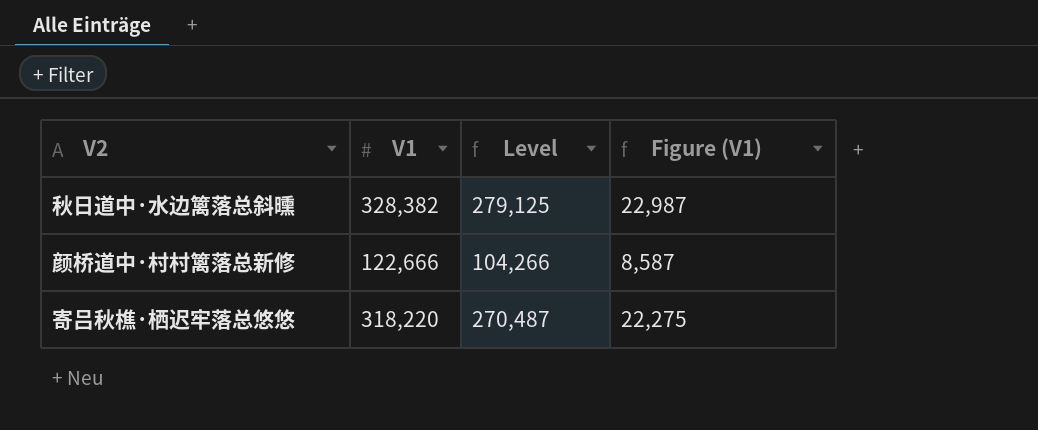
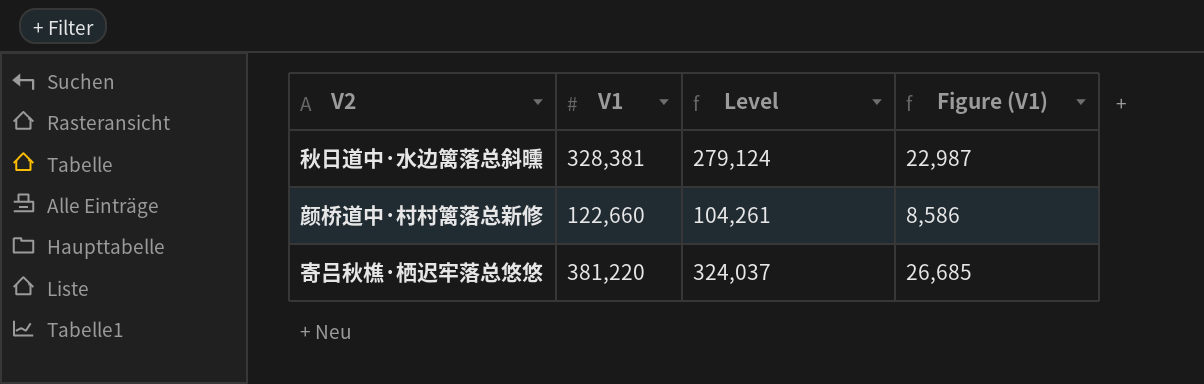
秋日道中·水边篱落总斜曛 | V1: 328,382 -> 328,381
秋日道中·水边篱落总斜曛 | Level: 279,125 -> 279,124
颜桥道中·村村篱落总新修 | V1: 122,666 -> 122,660
颜桥道中·村村篱落总新修 | Level: 104,266 -> 104,261
颜桥道中·村村篱落总新修 | Figure (V1): 8,587 -> 8,586
寄吕秋樵·栖迟牢落总悠悠 | V1: 318,220 -> 381,220
寄吕秋樵·栖迟牢落总悠悠 | Level: 270,487 -> 324,037
寄吕秋樵·栖迟牢落总悠悠 | Figure (V1): 22,275 -> 26,685

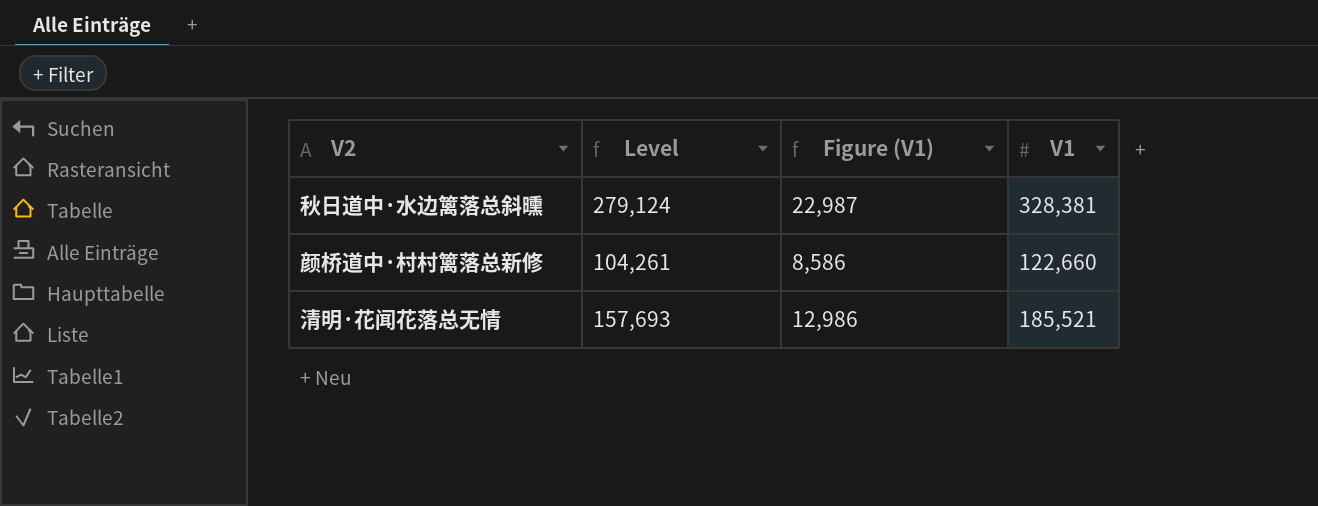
column V1 | position: 2 -> 4
row 寄吕秋樵·栖迟牢落总悠悠: 381,220 | 324,037 | 26,685 -> none
row 清明·花闻花落总无情: none -> 157,693 | 12,986 | 185,521

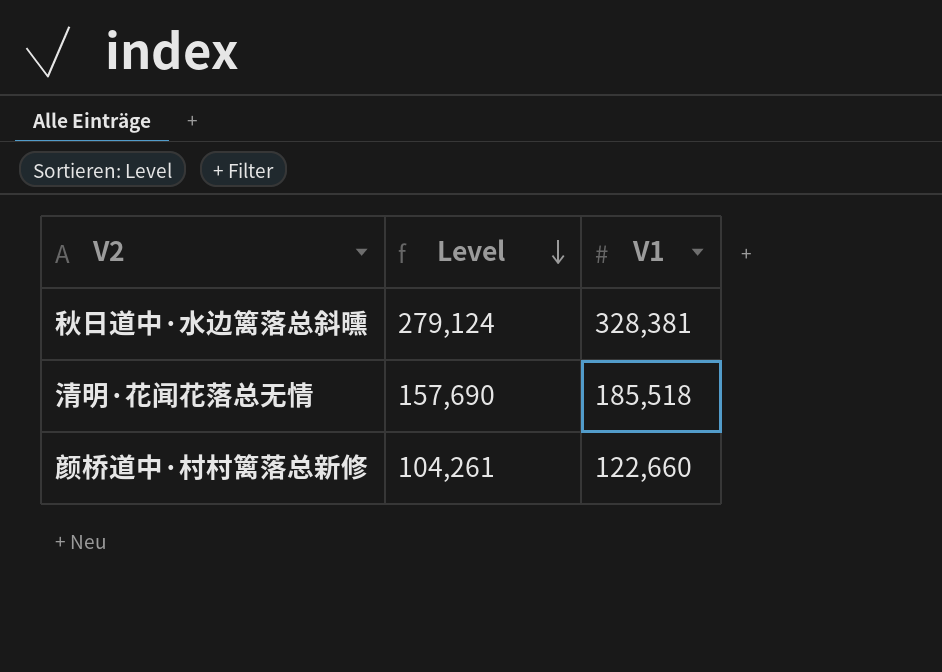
row order: none -> Level descending
column Figure (V1) | formula: [V1] * 0.07 -> none
清明·花闻花落总无情 | Level: 157,693 -> 157,690
清明·花闻花落总无情 | V1: 185,521 -> 185,518

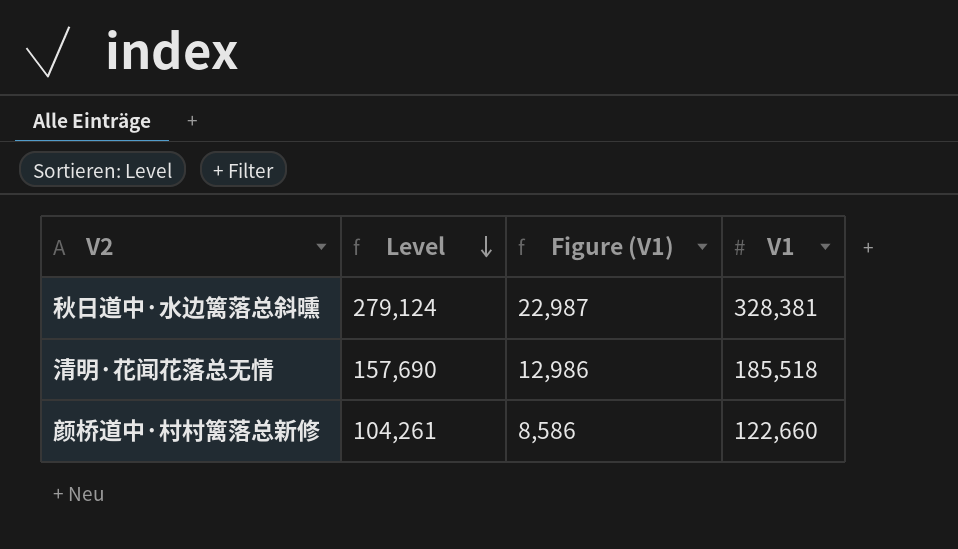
column Figure (V1) | formula: none -> [V1] * 0.07

